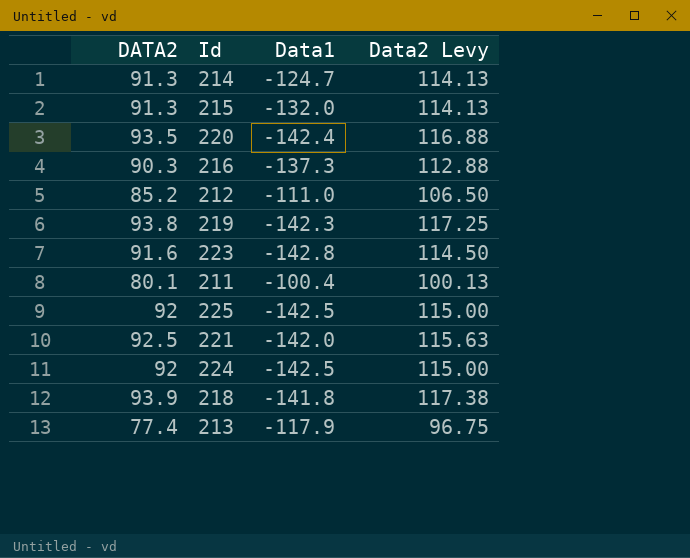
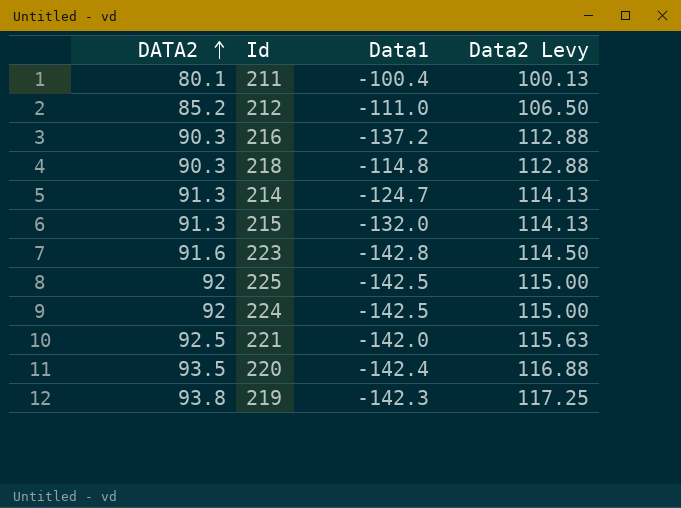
row order: none -> DATA2 ascending
row 213: 77.4 | -117.9 | 96.75 -> none
216 | Data1: -137.3 -> -137.2
218 | DATA2: 93.9 -> 90.3
218 | Data1: -141.8 -> -114.8
218 | Data2 Levy: 117.38 -> 112.88

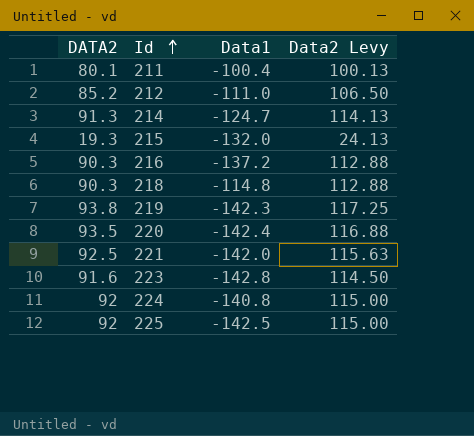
row order: DATA2 ascending -> Id ascending
215 | DATA2: 91.3 -> 19.3
215 | Data2 Levy: 114.13 -> 24.13
224 | Data1: -142.5 -> -140.8

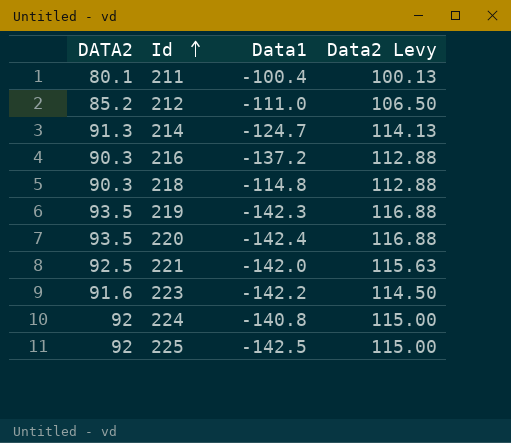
row 215: 19.3 | -132.0 | 24.13 -> none
219 | DATA2: 93.8 -> 93.5
219 | Data2 Levy: 117.25 -> 116.88
223 | Data1: -142.8 -> -142.2

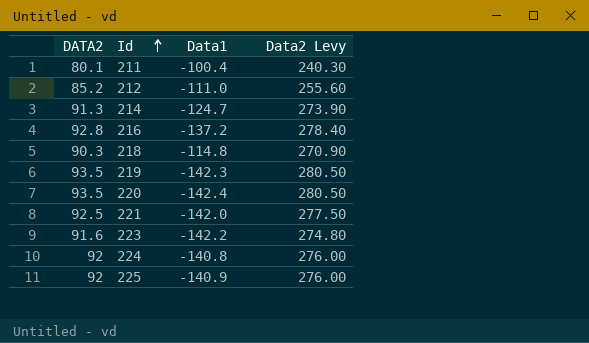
column Data2 Levy | formula: [DATA2] * 1.25 -> [DATA2] * 3
216 | DATA2: 90.3 -> 92.8
225 | Data1: -142.5 -> -140.9

